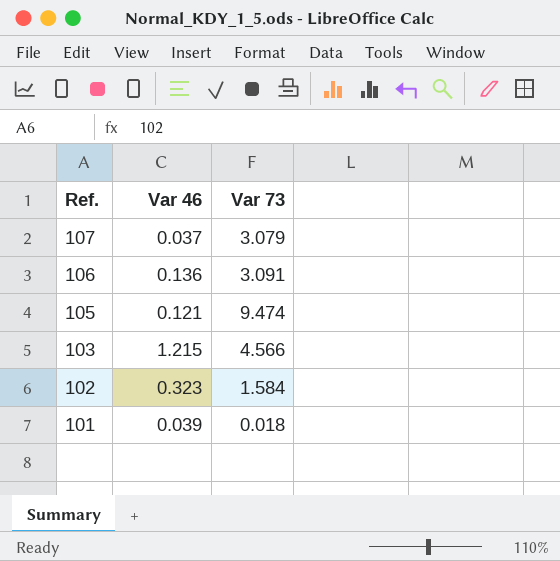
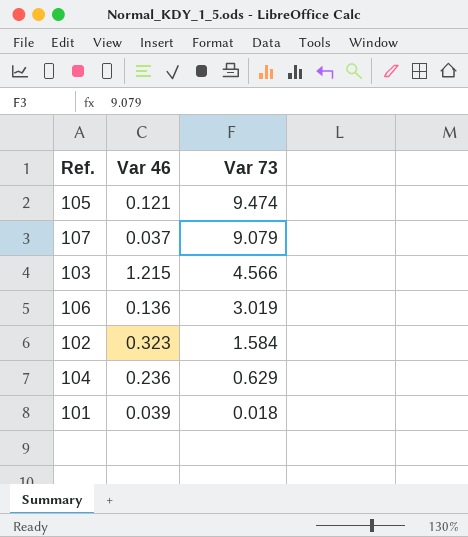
row order: Ref. descending -> Var 73 descending
107 | Var 73: 3.079 -> 9.079
106 | Var 73: 3.091 -> 3.019
row 104: none -> 0.236 | 0.629

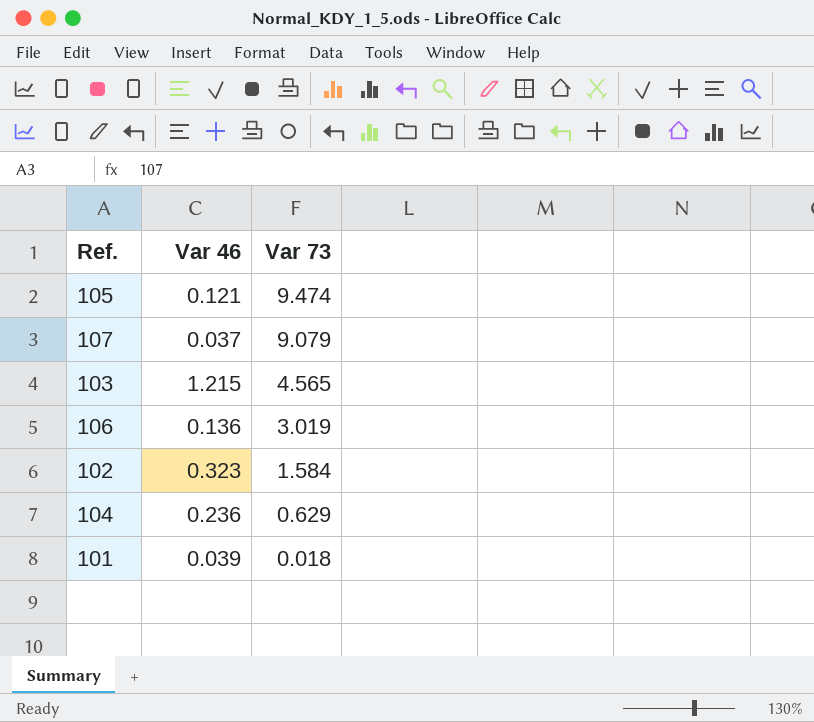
103 | Var 73: 4.566 -> 4.565

